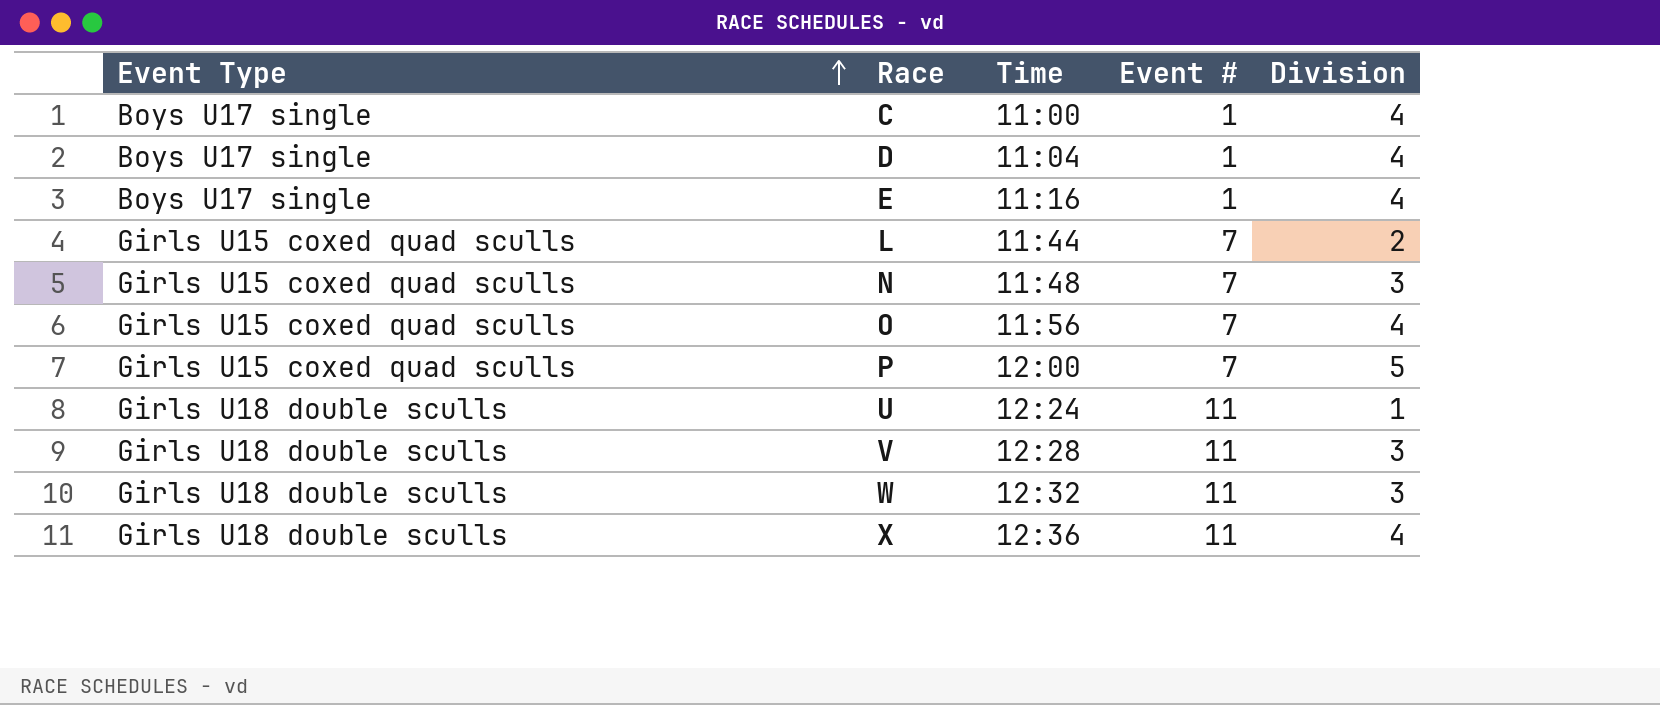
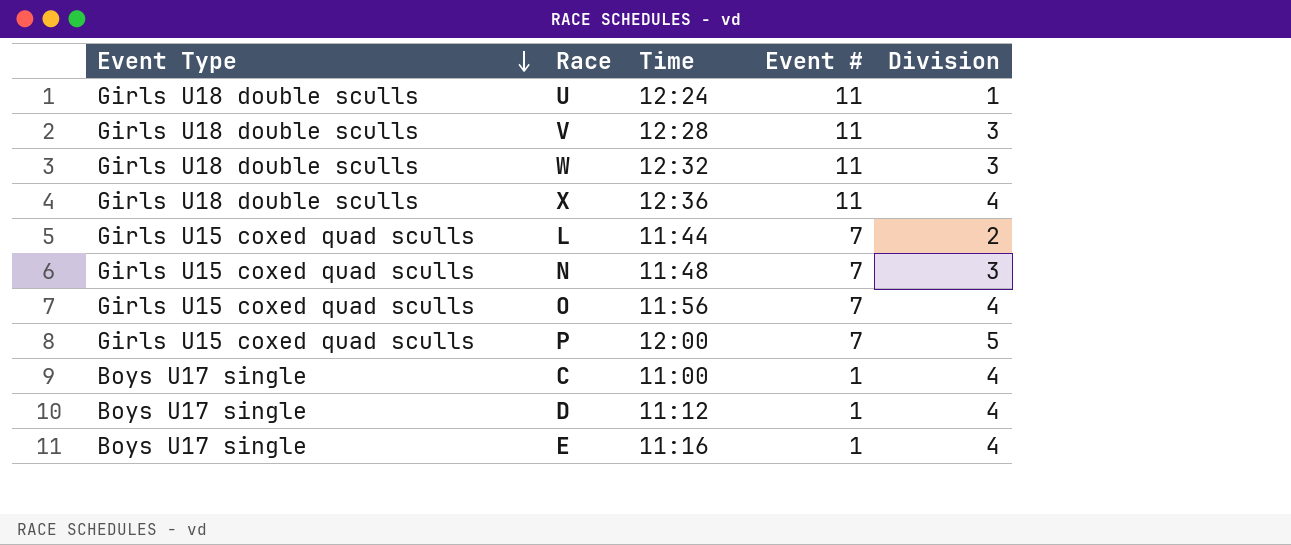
row order: Event Type ascending -> Event Type descending
D | Time: 11:04 -> 11:12

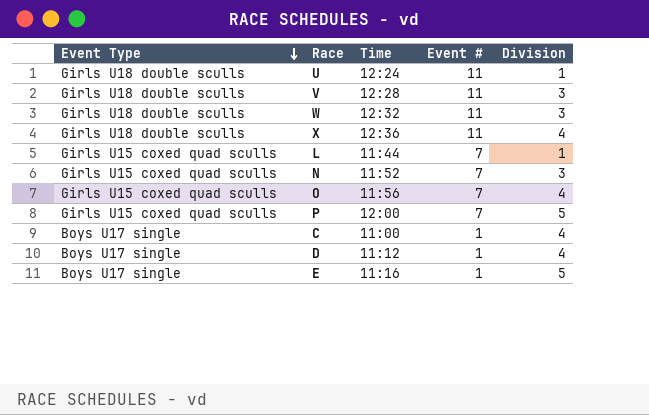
L | Division: 2 -> 1
N | Time: 11:48 -> 11:52
E | Division: 4 -> 5

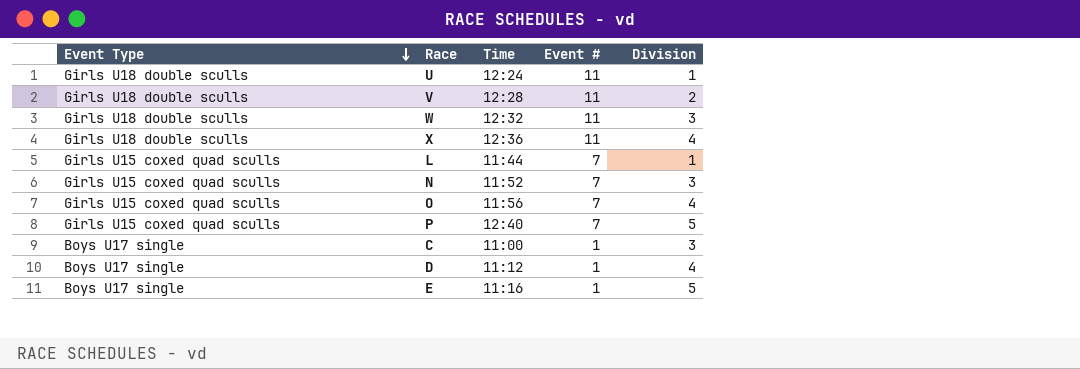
V | Division: 3 -> 2
P | Time: 12:00 -> 12:40
C | Division: 4 -> 3

